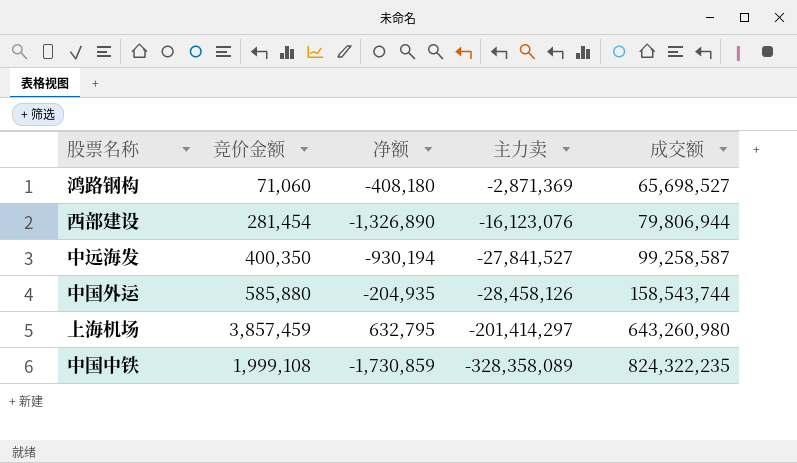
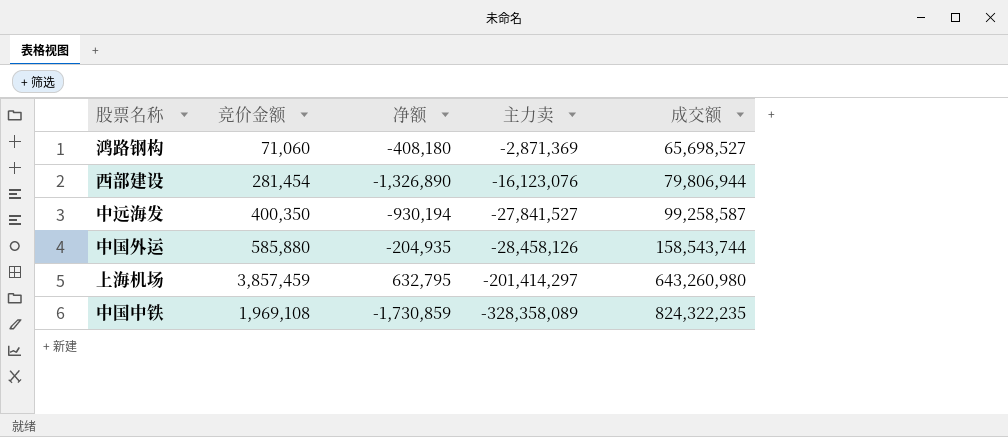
中国中铁 | 竞价金额: 1,999,108 -> 1,969,108

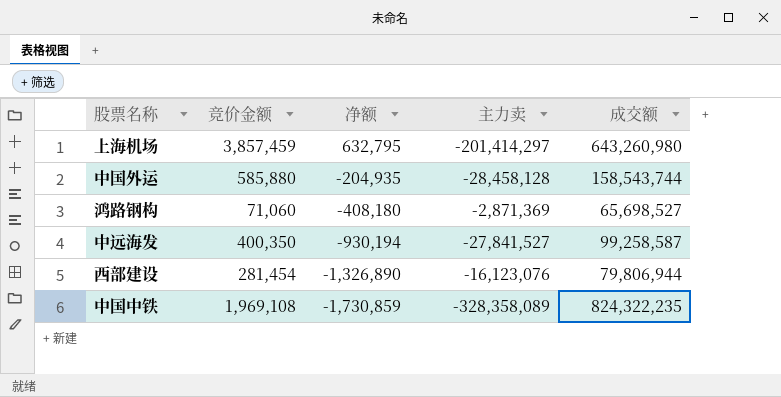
row order: 主力卖 descending -> 净额 descending
中国外运 | 主力卖: -28,458,126 -> -28,458,128

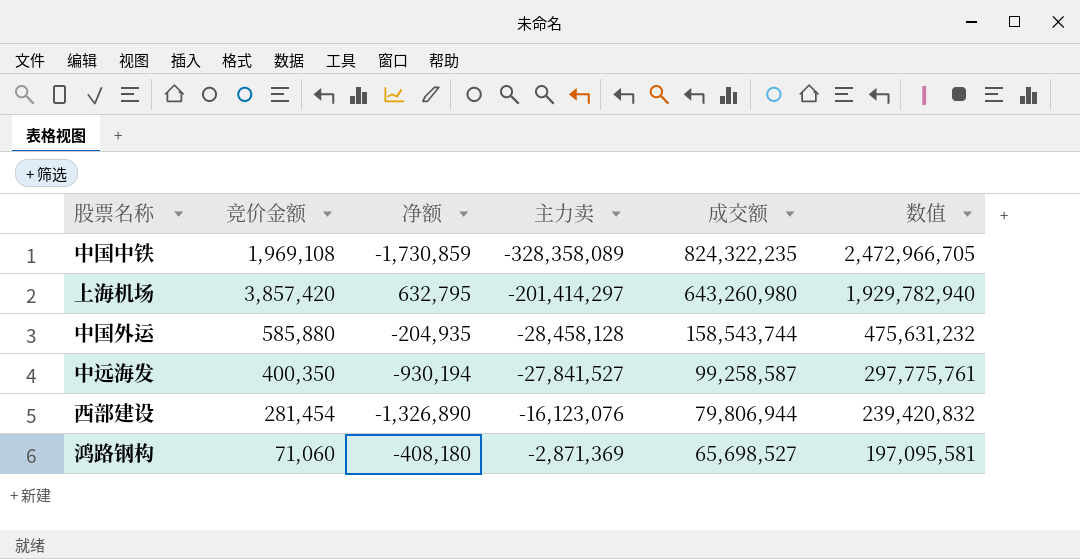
row order: 净额 descending -> 主力卖 ascending
column 数值 | formula: none -> [成交额] * 3
上海机场 | 竞价金额: 3,857,459 -> 3,857,420

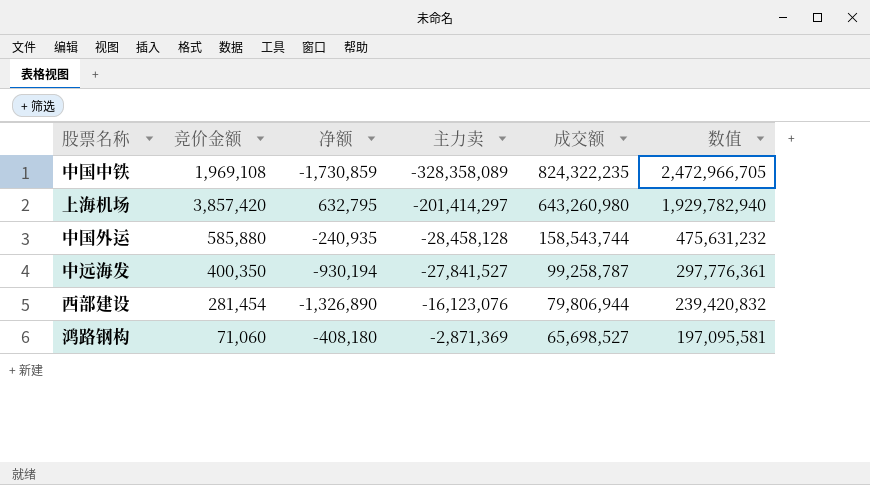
中国外运 | 净额: -204,935 -> -240,935
中远海发 | 成交额: 99,258,587 -> 99,258,787
中远海发 | 数值: 297,775,761 -> 297,776,361

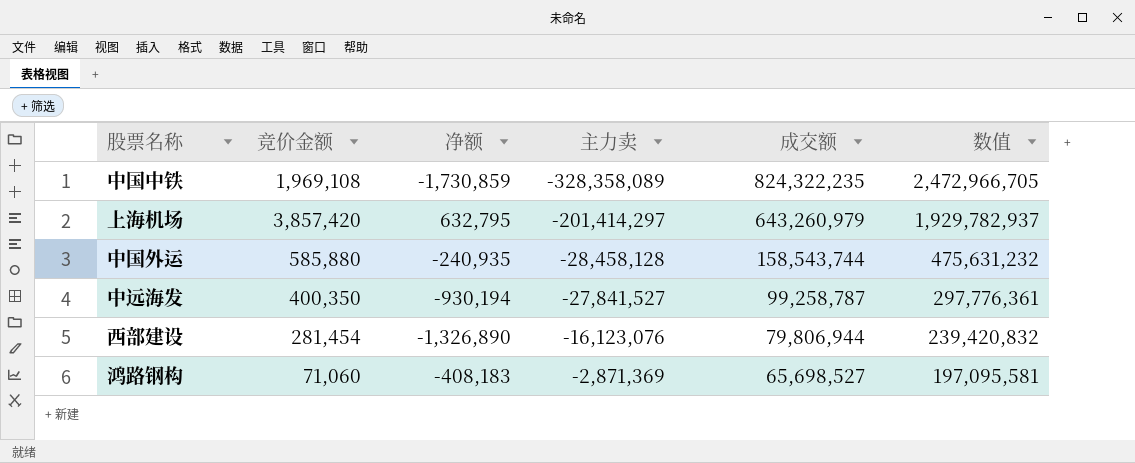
上海机场 | 成交额: 643,260,980 -> 643,260,979
上海机场 | 数值: 1,929,782,940 -> 1,929,782,937
鸿路钢构 | 净额: -408,180 -> -408,183

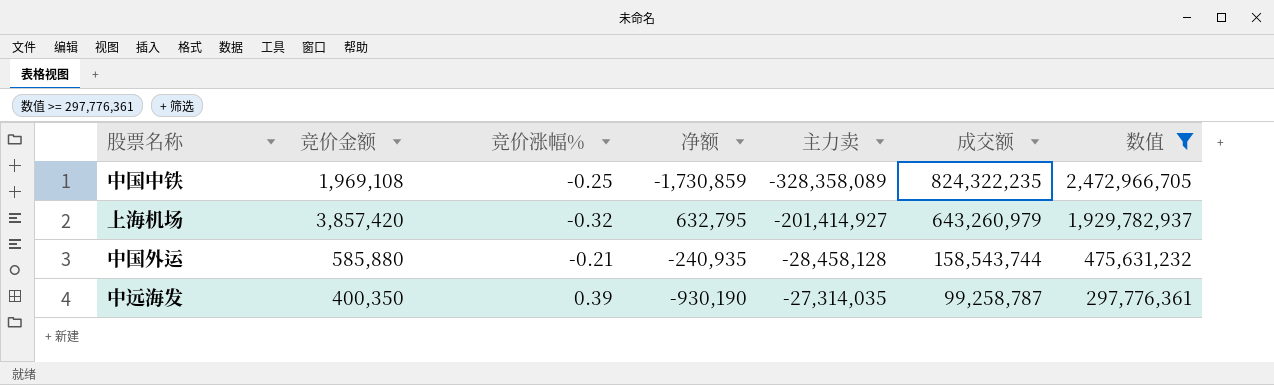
filter: none -> 数值 >= 297,776,361
column 竞价涨幅% | position: none -> 3
上海机场 | 主力卖: -201,414,297 -> -201,414,927
中远海发 | 净额: -930,194 -> -930,190
中远海发 | 主力卖: -27,841,527 -> -27,314,035

